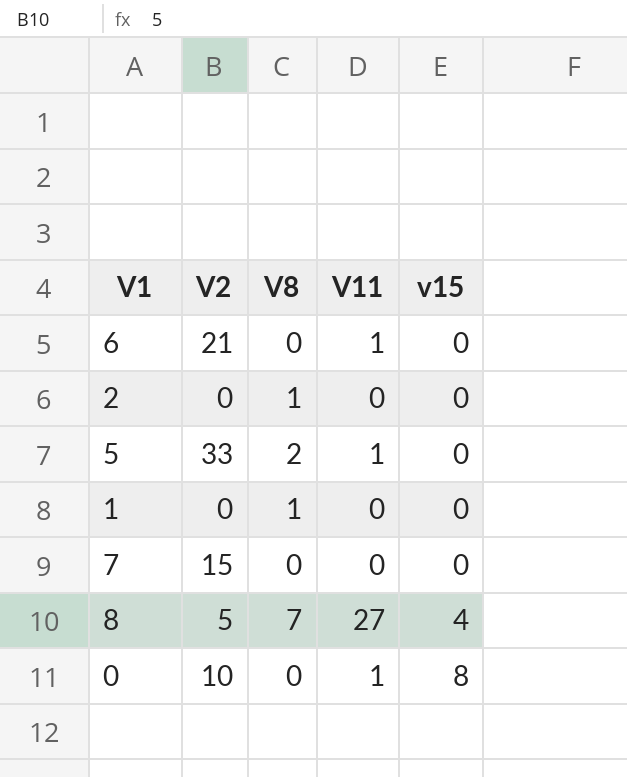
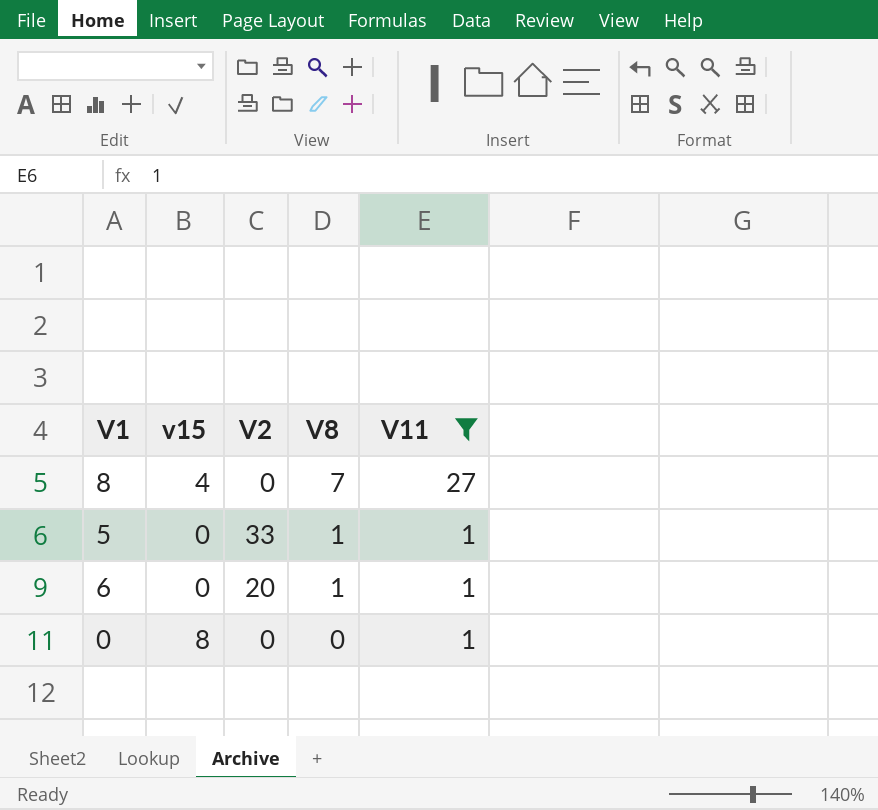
filter: none -> V11 != 0
row order: v15 ascending -> V8 descending
column v15 | position: 5 -> 2
8 | V2: 5 -> 0
5 | V8: 2 -> 1
6 | V2: 21 -> 20
6 | V8: 0 -> 1
0 | V2: 10 -> 0

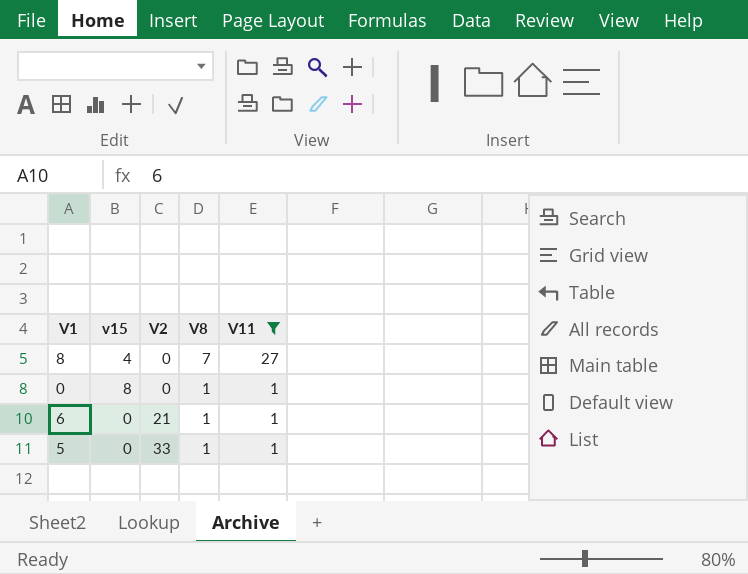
row order: V8 descending -> V2 ascending
0 | V8: 0 -> 1
6 | V2: 20 -> 21

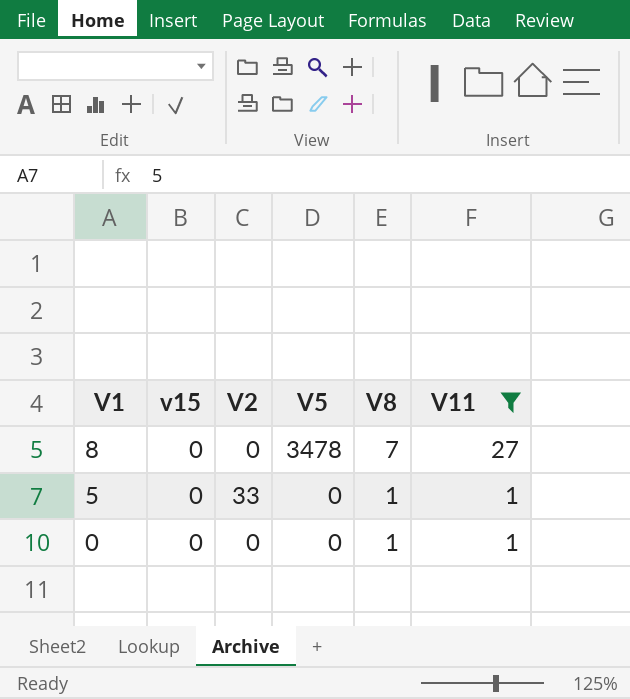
row order: V2 ascending -> V1 descending
column V5 | position: none -> 4
row 6: 0 | 21 | 1 | 1 -> none
8 | v15: 4 -> 0
0 | v15: 8 -> 0

